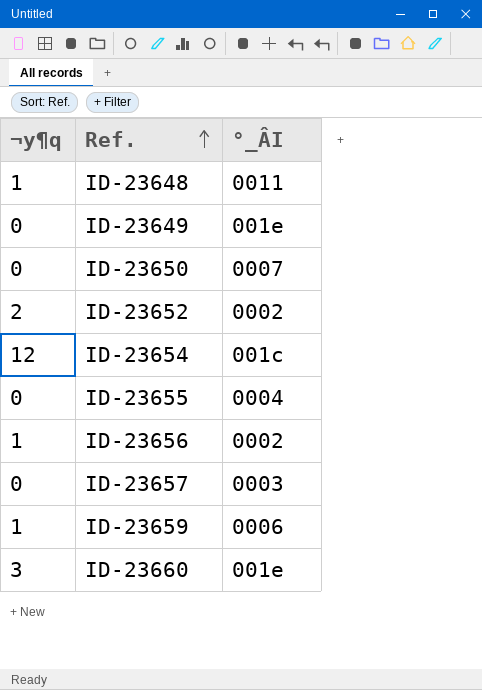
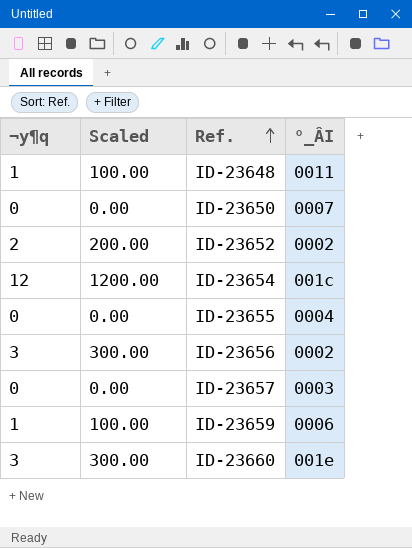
column Scaled | formula: none -> [¬y¶q] * 100
row ID-23649: 0 | 001e -> none
ID-23656 | ¬y¶q: 1 -> 3

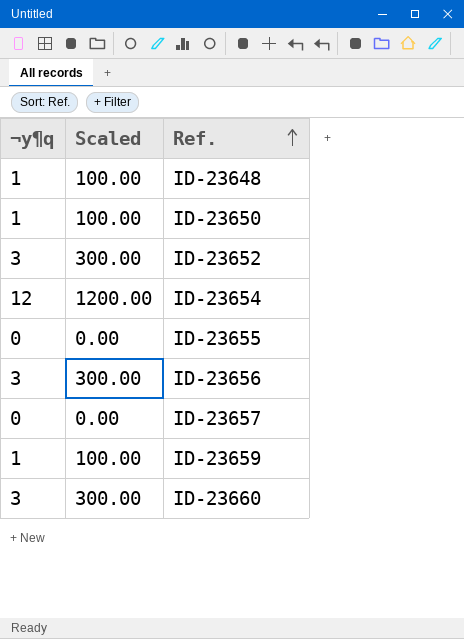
column °_ÂI | position: 4 -> none
ID-23650 | ¬y¶q: 0 -> 1
ID-23650 | Scaled: 0.00 -> 100.00
ID-23652 | ¬y¶q: 2 -> 3
ID-23652 | Scaled: 200.00 -> 300.00

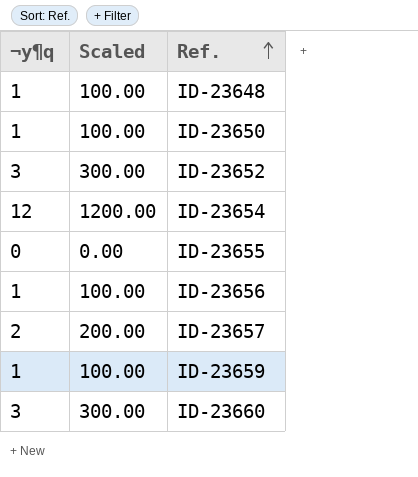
ID-23656 | ¬y¶q: 3 -> 1
ID-23656 | Scaled: 300.00 -> 100.00
ID-23657 | ¬y¶q: 0 -> 2
ID-23657 | Scaled: 0.00 -> 200.00

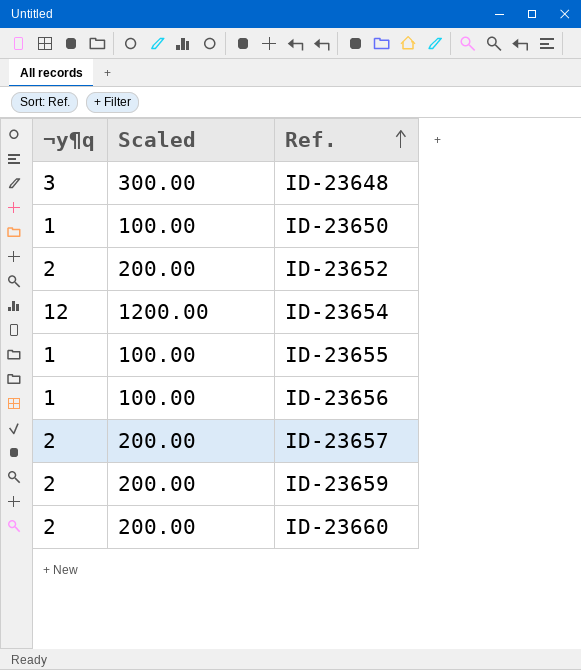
ID-23648 | ¬y¶q: 1 -> 3
ID-23648 | Scaled: 100.00 -> 300.00
ID-23652 | ¬y¶q: 3 -> 2
ID-23652 | Scaled: 300.00 -> 200.00
ID-23655 | ¬y¶q: 0 -> 1
ID-23655 | Scaled: 0.00 -> 100.00
ID-23659 | ¬y¶q: 1 -> 2
ID-23659 | Scaled: 100.00 -> 200.00
ID-23660 | ¬y¶q: 3 -> 2
ID-23660 | Scaled: 300.00 -> 200.00

